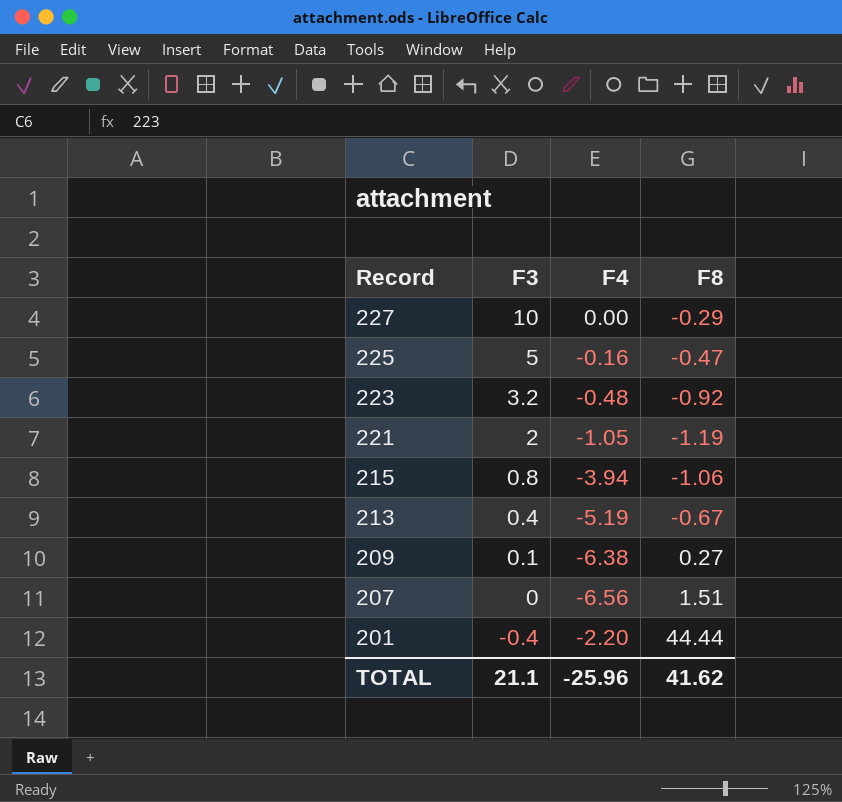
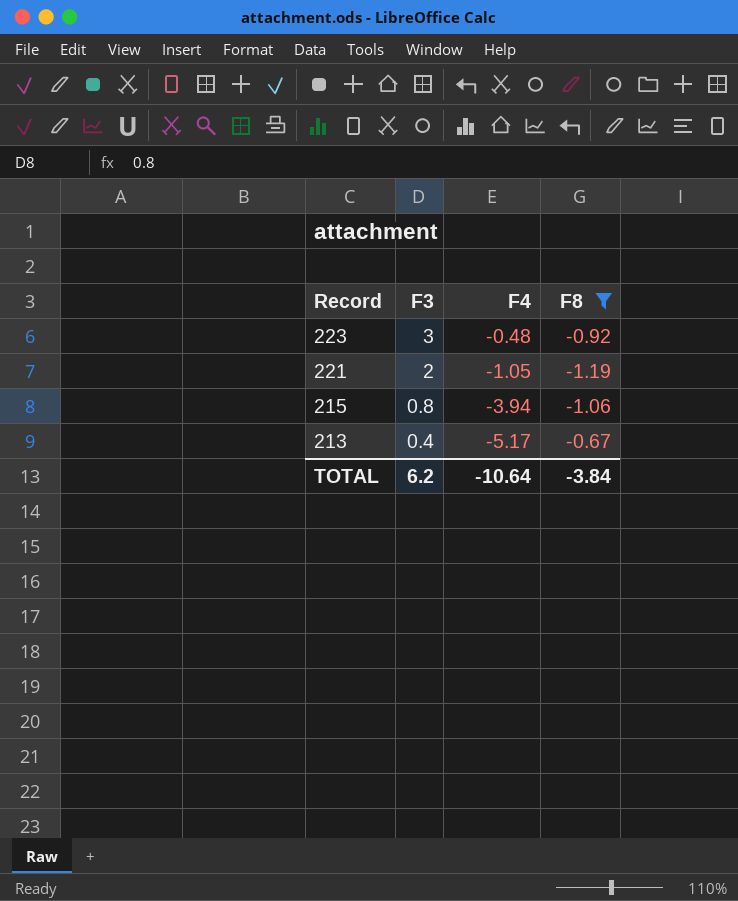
filter: none -> F8 <= -0.67
223 | F3: 3.2 -> 3
213 | F4: -5.19 -> -5.17
TOTAL | F3: 21.1 -> 6.2
TOTAL | F4: -25.96 -> -10.64
TOTAL | F8: 41.62 -> -3.84

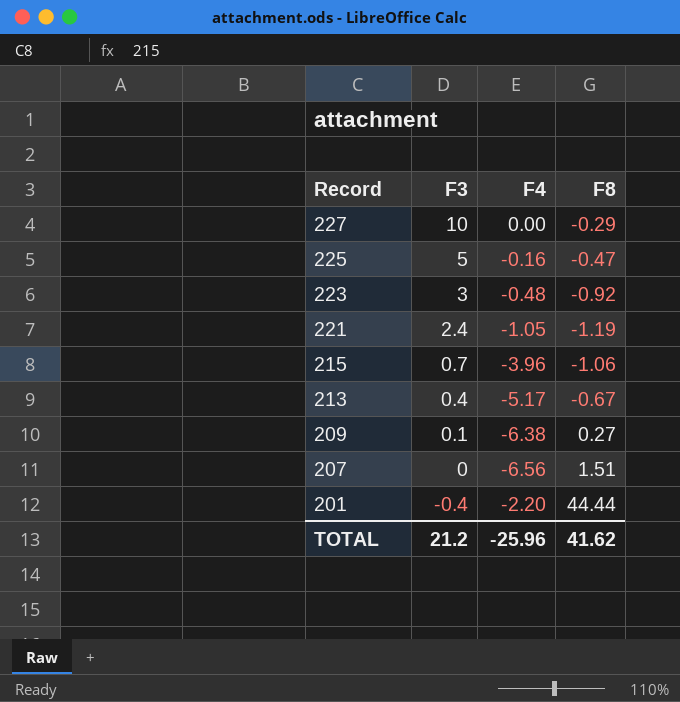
filter: F8 <= -0.67 -> none
221 | F3: 2 -> 2.4
215 | F3: 0.8 -> 0.7
215 | F4: -3.94 -> -3.96
TOTAL | F3: 6.2 -> 21.2
TOTAL | F4: -10.64 -> -25.96
TOTAL | F8: -3.84 -> 41.62

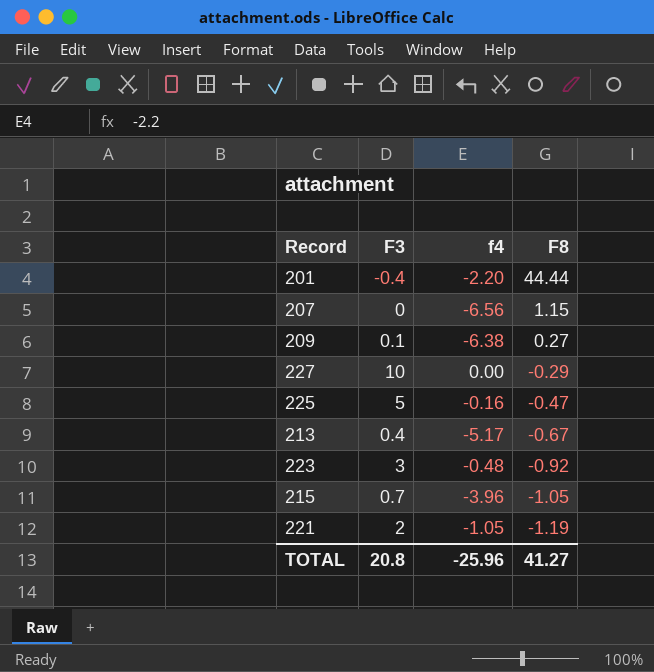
row order: Record descending -> F8 descending
column name: F4 -> f4
207 | F8: 1.51 -> 1.15
215 | F8: -1.06 -> -1.05
221 | F3: 2.4 -> 2
TOTAL | F3: 21.2 -> 20.8
TOTAL | F8: 41.62 -> 41.27

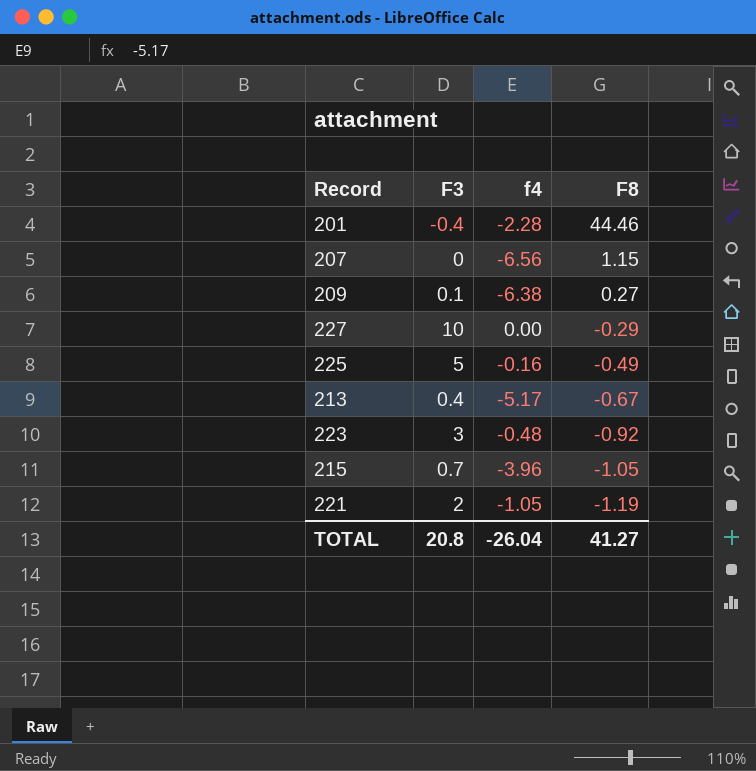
201 | f4: -2.20 -> -2.28
201 | F8: 44.44 -> 44.46
225 | F8: -0.47 -> -0.49
TOTAL | f4: -25.96 -> -26.04

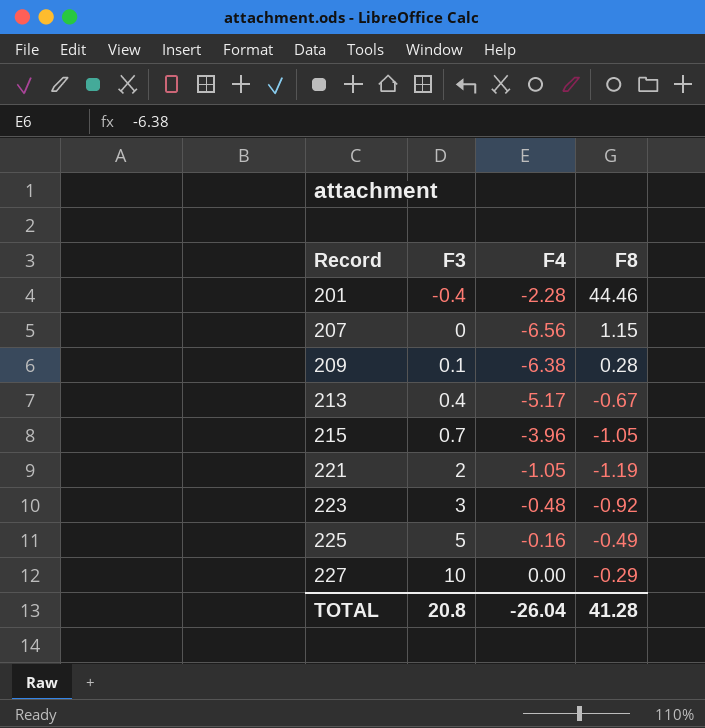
row order: F8 descending -> Record ascending
column name: f4 -> F4
209 | F8: 0.27 -> 0.28
TOTAL | F8: 41.27 -> 41.28

